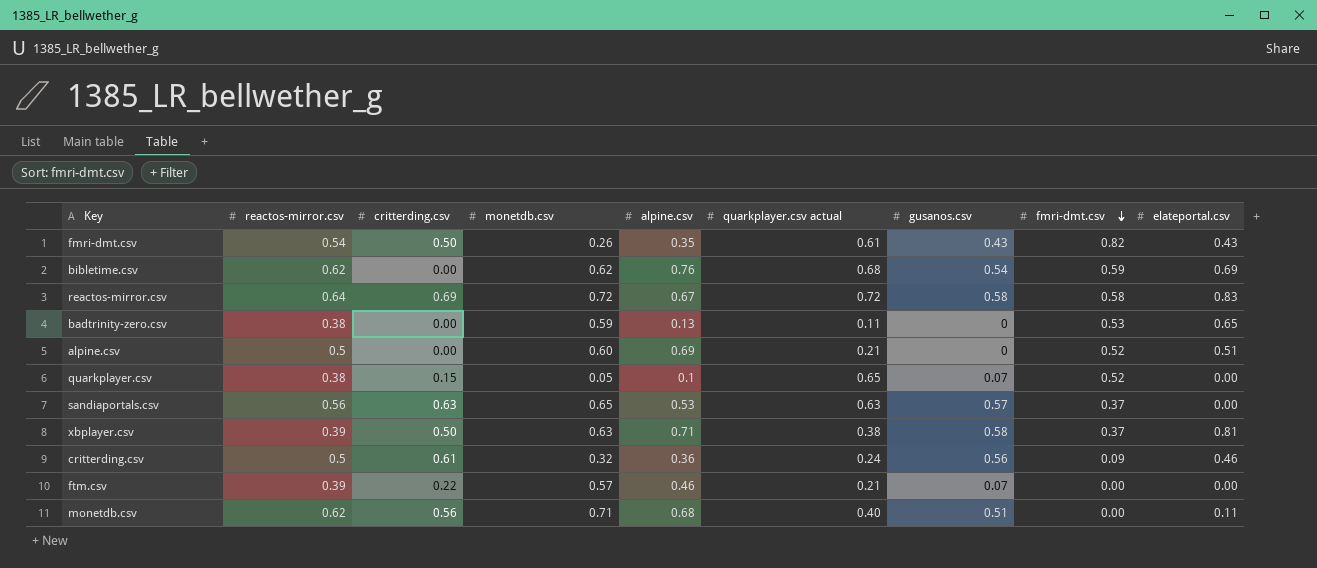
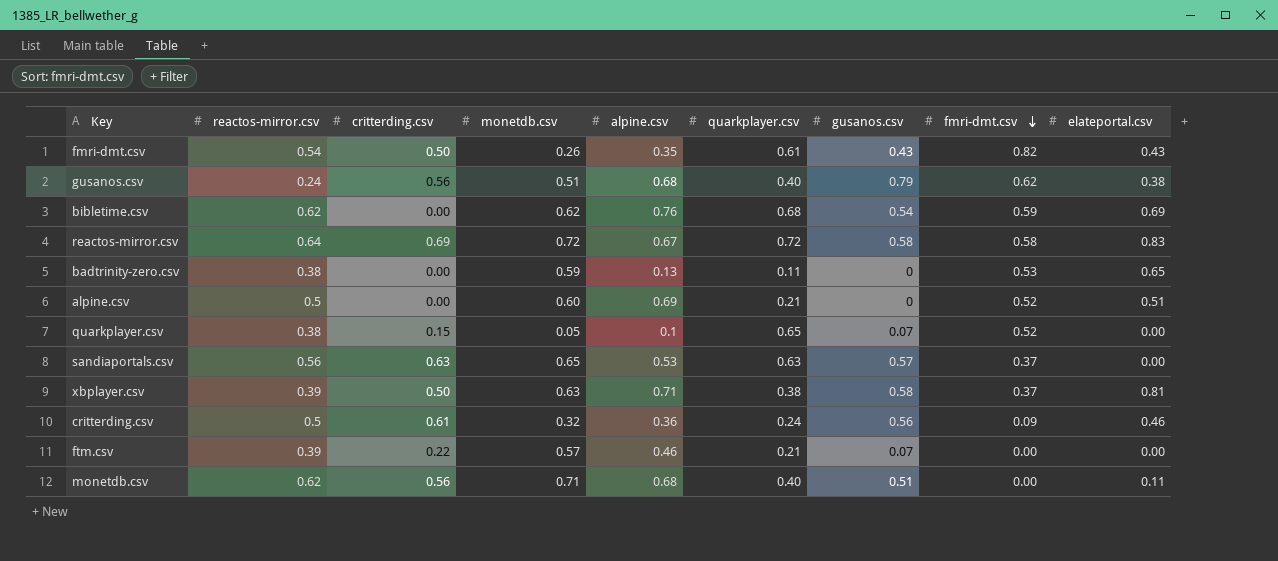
column name: quarkplayer.csv actual -> quarkplayer.csv
row gusanos.csv: none -> 0.24 | 0.56 | 0.51 | 0.68 | 0.40 | 0.79 | 0.62 | 0.38

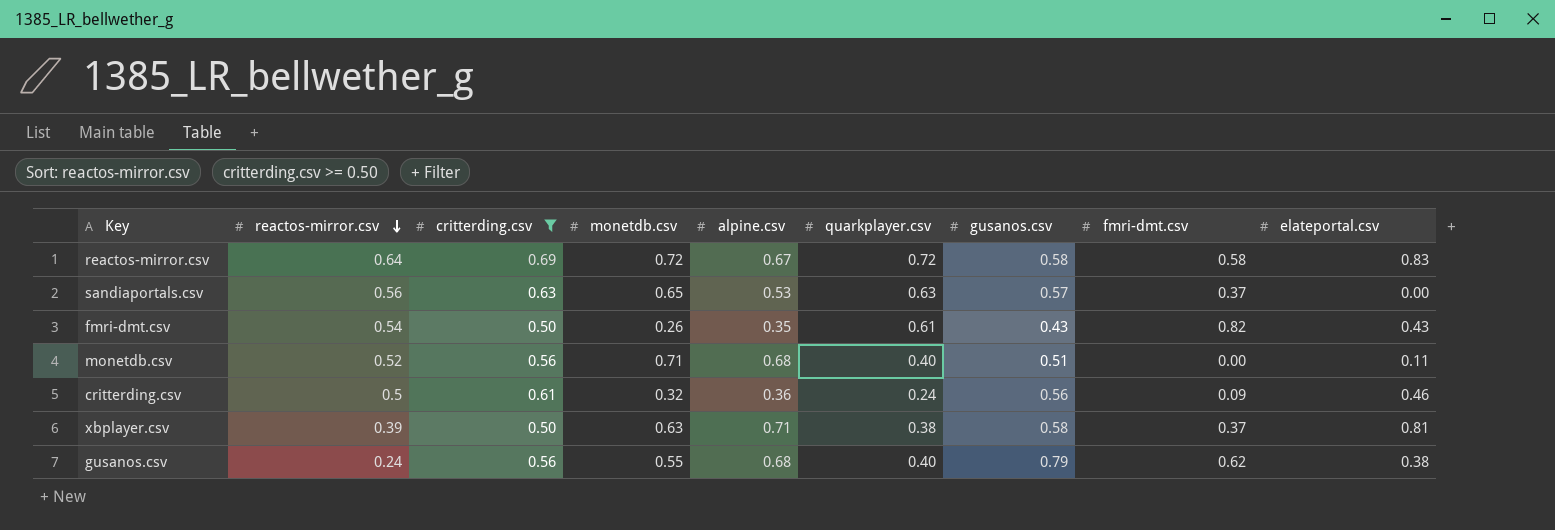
filter: none -> critterding.csv >= 0.50
row order: fmri-dmt.csv descending -> reactos-mirror.csv descending
monetdb.csv | reactos-mirror.csv: 0.62 -> 0.52
gusanos.csv | monetdb.csv: 0.51 -> 0.55

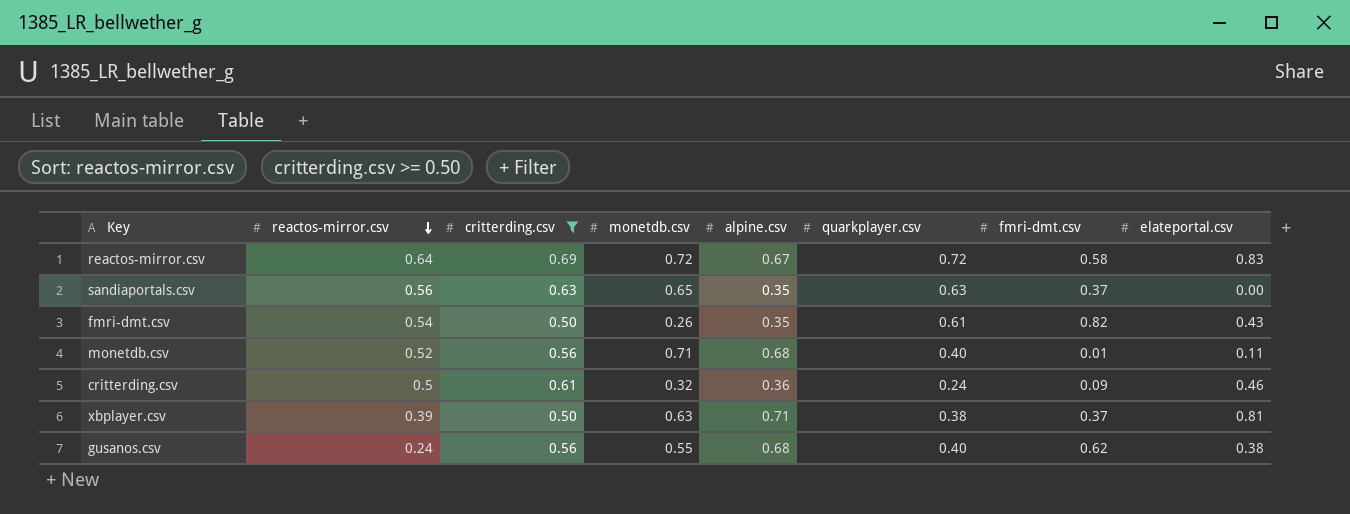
column gusanos.csv | position: 7 -> none
sandiaportals.csv | alpine.csv: 0.53 -> 0.35
monetdb.csv | fmri-dmt.csv: 0.00 -> 0.01

